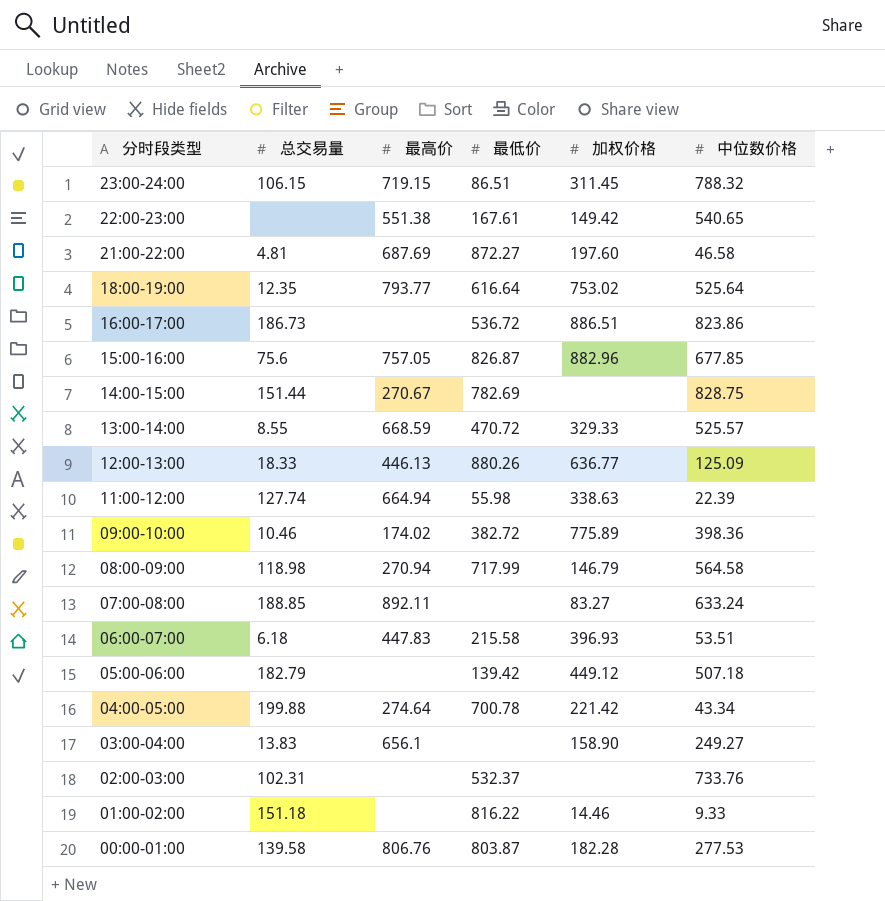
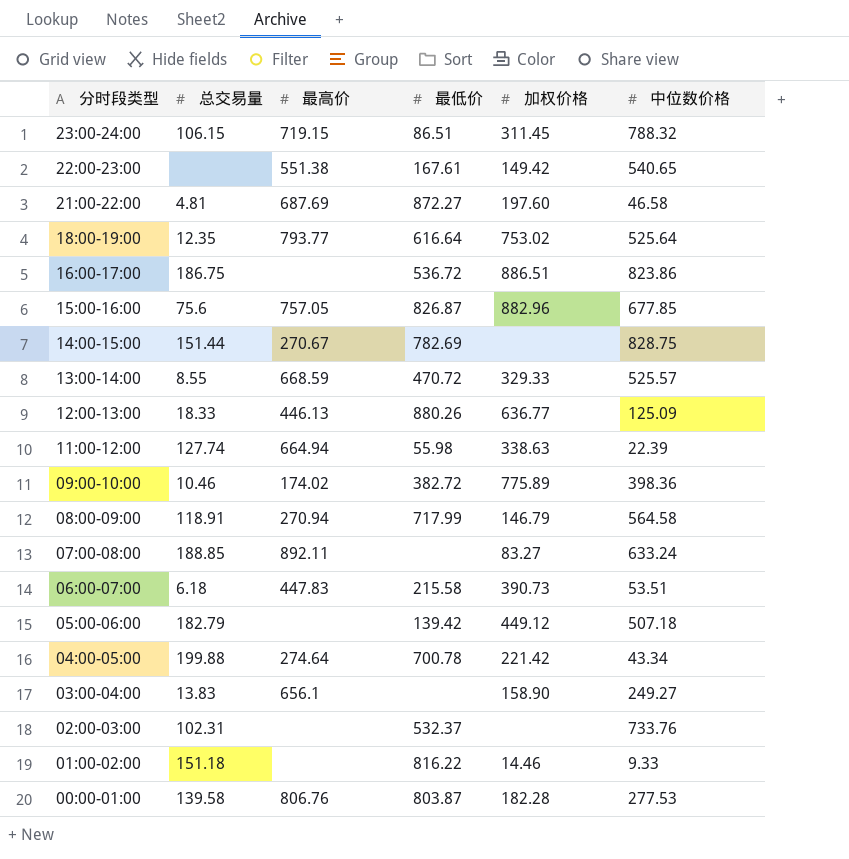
16:00-17:00 | 总交易量: 186.73 -> 186.75
08:00-09:00 | 总交易量: 118.98 -> 118.91
06:00-07:00 | 加权价格: 396.93 -> 390.73

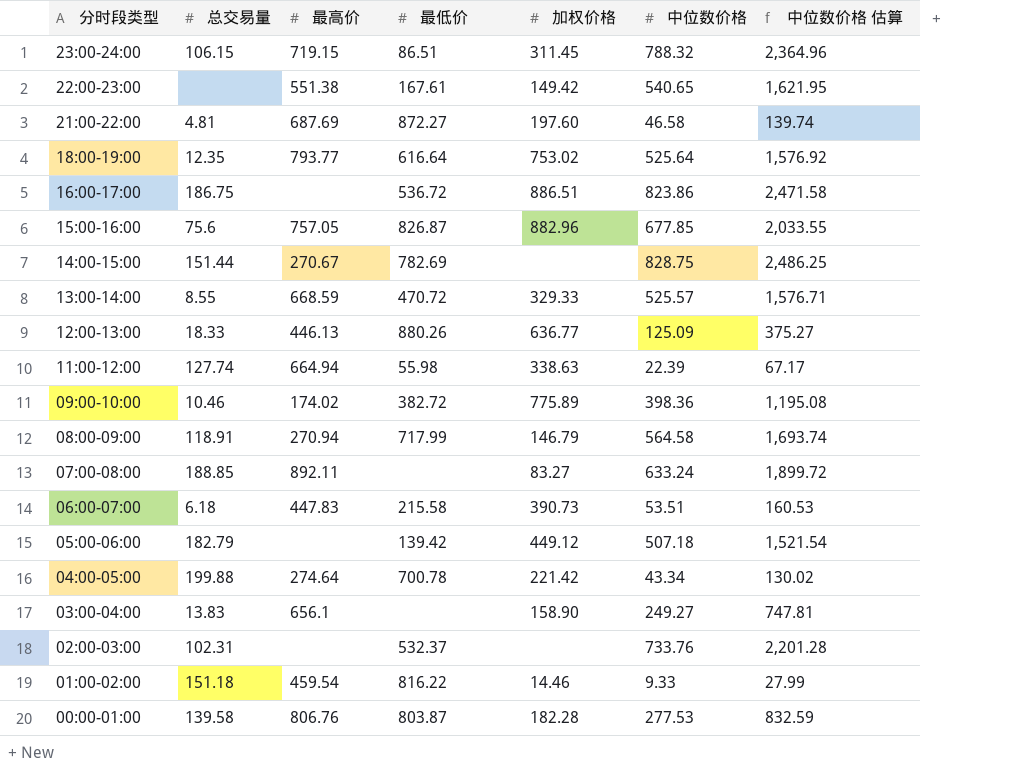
column 中位数价格 估算 | formula: none -> [中位数价格] * 3
01:00-02:00 | 最高价: none -> 459.54

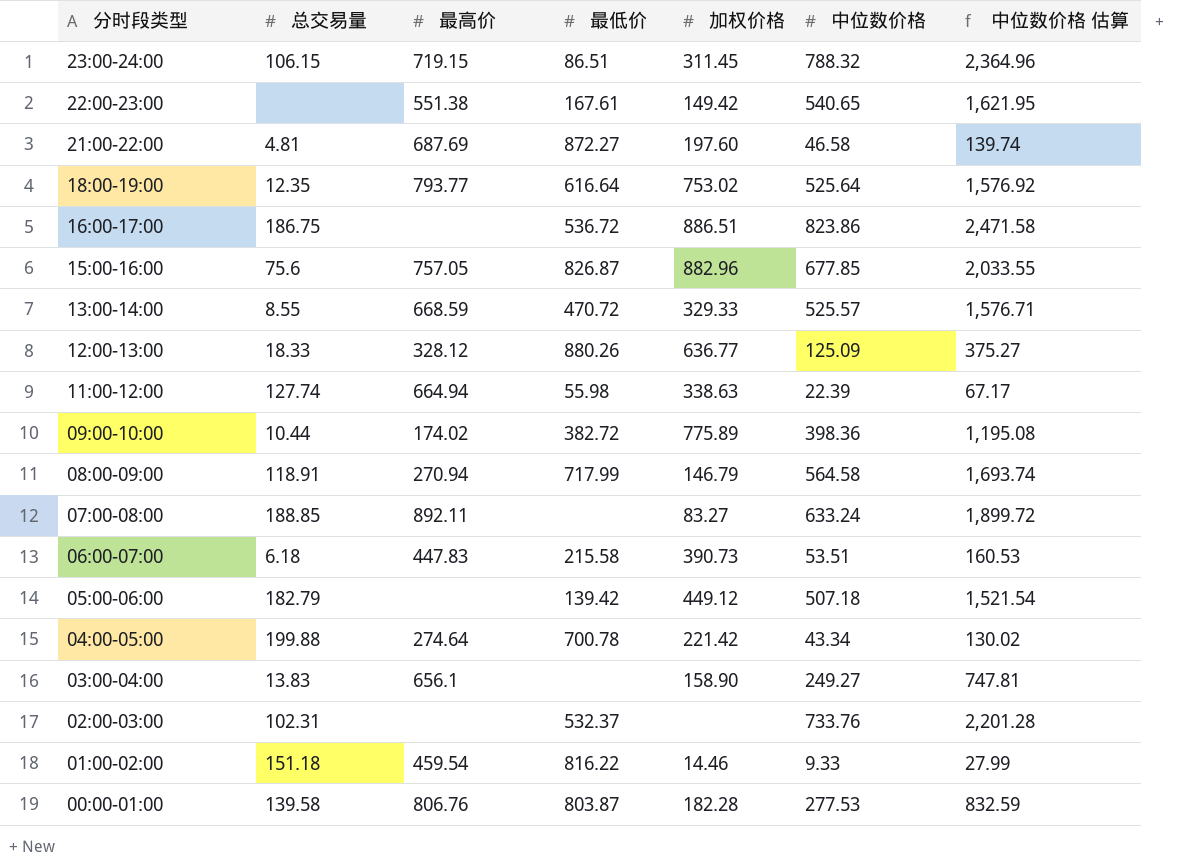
row 14:00-15:00: 151.44 | 270.67 | 782.69 | none | 828.75 | 2,486.25 -> none
12:00-13:00 | 最高价: 446.13 -> 328.12
09:00-10:00 | 总交易量: 10.46 -> 10.44

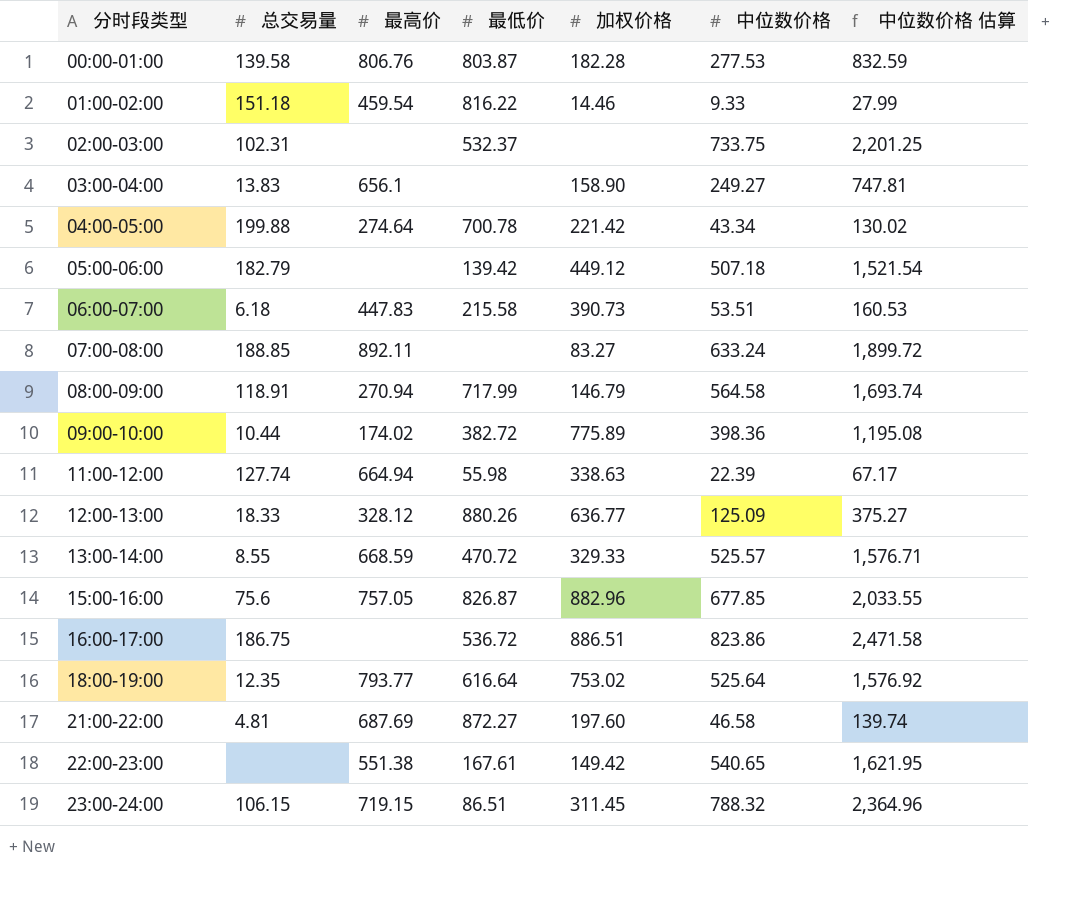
row order: 分时段类型 descending -> 分时段类型 ascending
02:00-03:00 | 中位数价格: 733.76 -> 733.75
02:00-03:00 | 中位数价格 估算: 2,201.28 -> 2,201.25

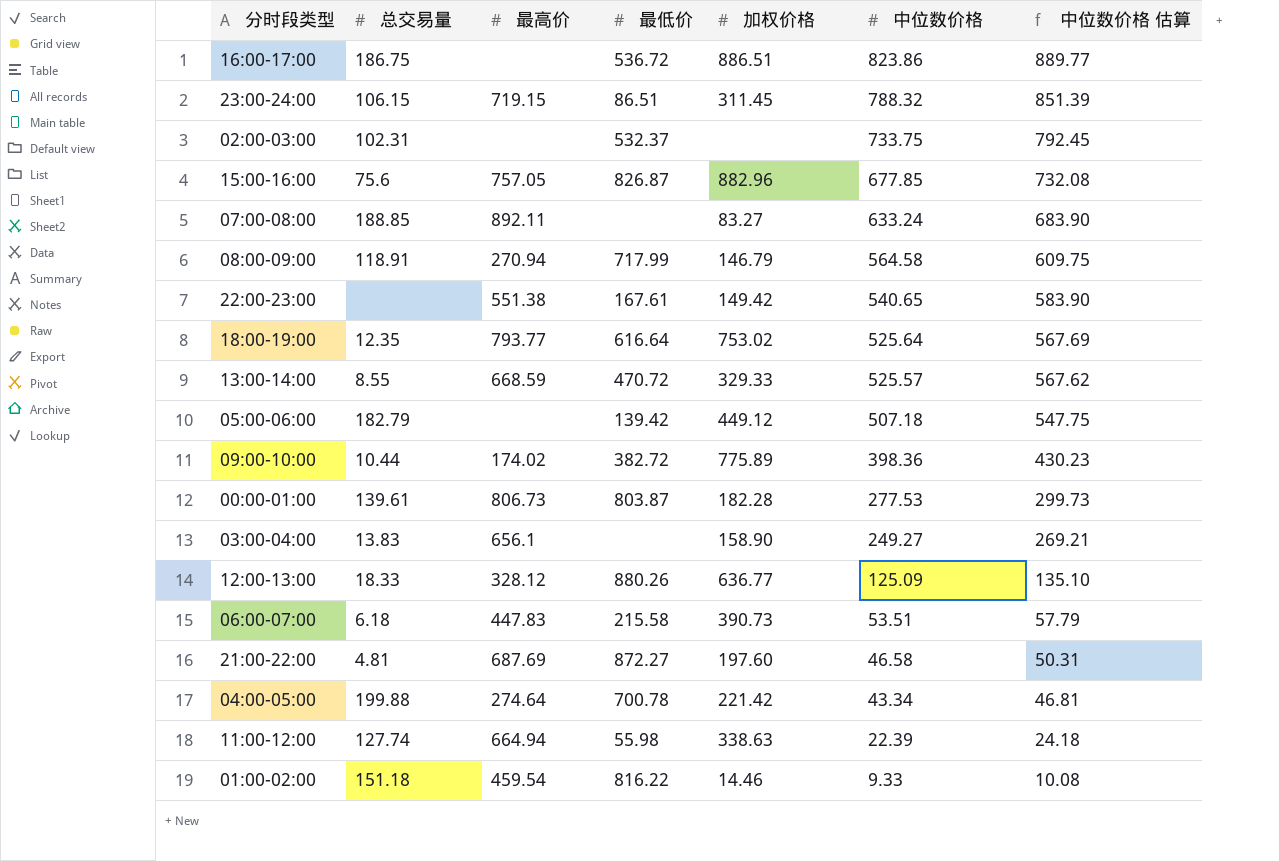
row order: 分时段类型 ascending -> 中位数价格 descending
column 中位数价格 估算 | formula: [中位数价格] * 3 -> [中位数价格] * 1.08
00:00-01:00 | 总交易量: 139.58 -> 139.61
00:00-01:00 | 最高价: 806.76 -> 806.73

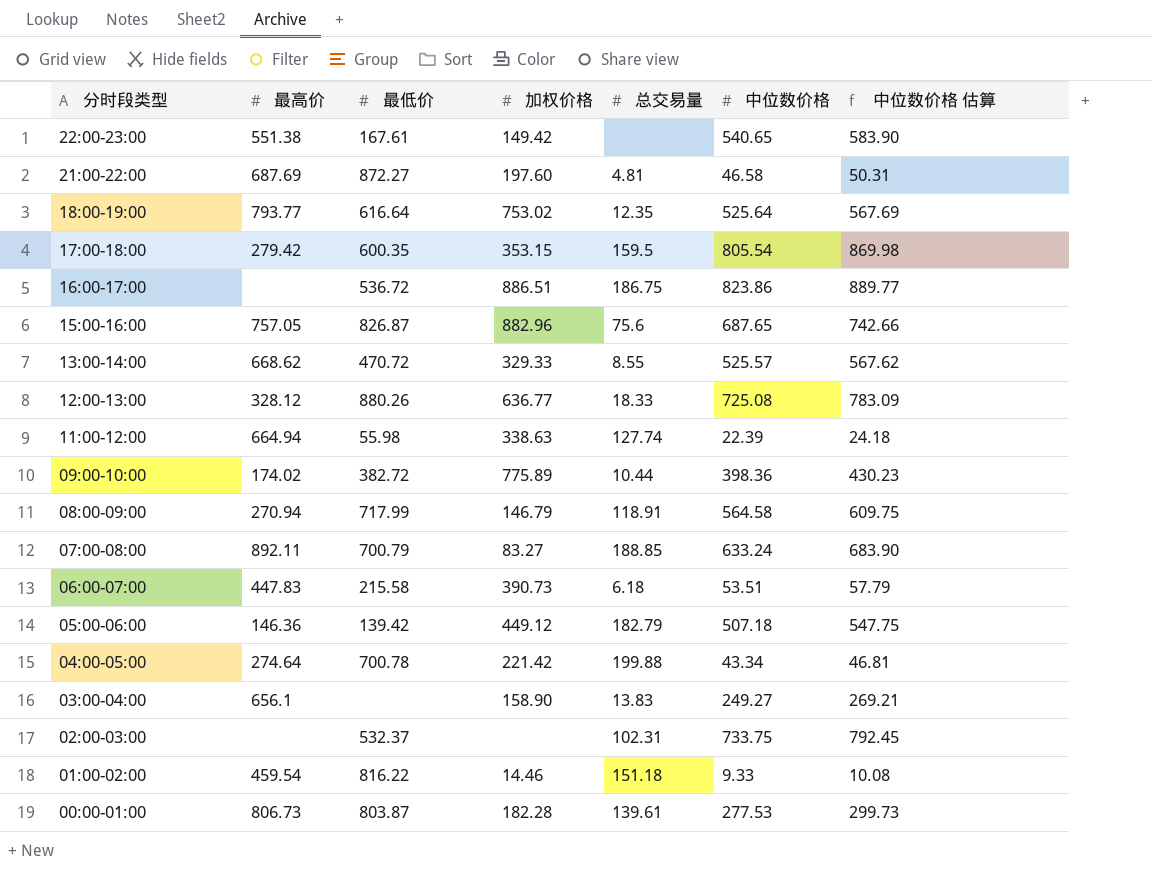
row order: 中位数价格 descending -> 分时段类型 descending
column 总交易量 | position: 2 -> 5
row 23:00-24:00: 106.15 | 719.15 | 86.51 | 311.45 | 788.32 | 851.39 -> none
row 17:00-18:00: none -> 279.42 | 600.35 | 353.15 | 159.5 | 805.54 | 869.98
15:00-16:00 | 中位数价格: 677.85 -> 687.65
15:00-16:00 | 中位数价格 估算: 732.08 -> 742.66
13:00-14:00 | 最高价: 668.59 -> 668.62
12:00-13:00 | 中位数价格: 125.09 -> 725.08
12:00-13:00 | 中位数价格 估算: 135.10 -> 783.09
07:00-08:00 | 最低价: none -> 700.79
05:00-06:00 | 最高价: none -> 146.36

